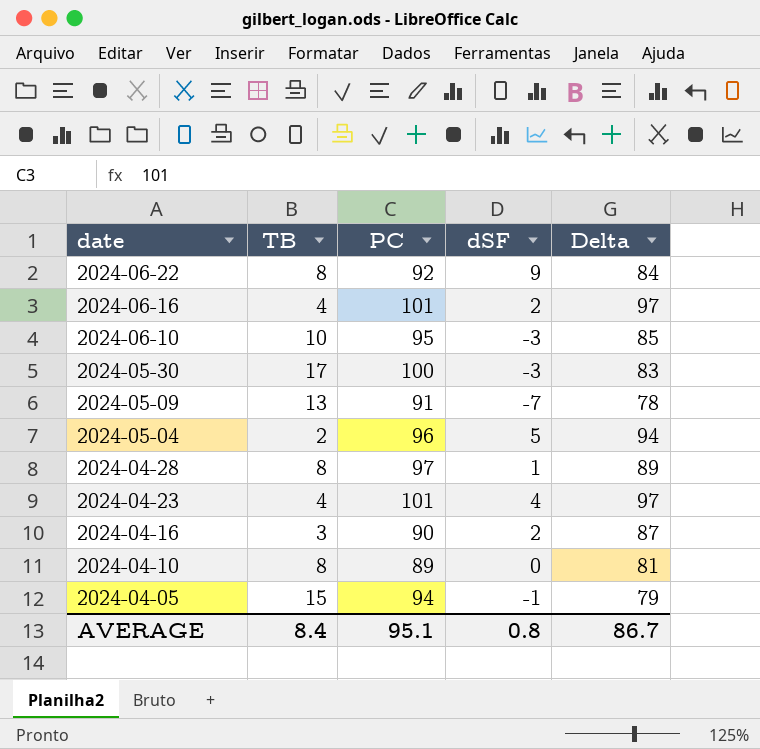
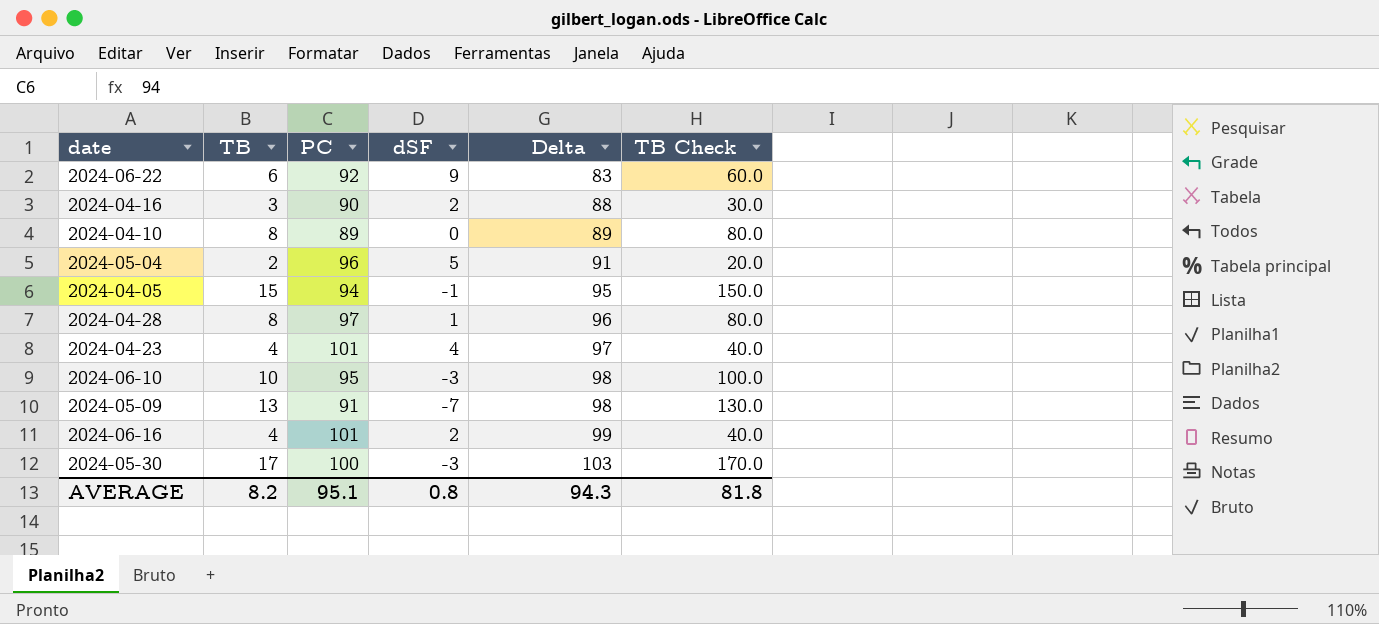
row order: date descending -> Delta ascending
column Delta | formula: [PC] - [TB] -> [PC] - [dSF]
column TB Check | formula: none -> [TB] * 10
2024-06-22 | TB: 8 -> 6
AVERAGE | TB: 8.4 -> 8.2
AVERAGE | Delta: 86.7 -> 94.3

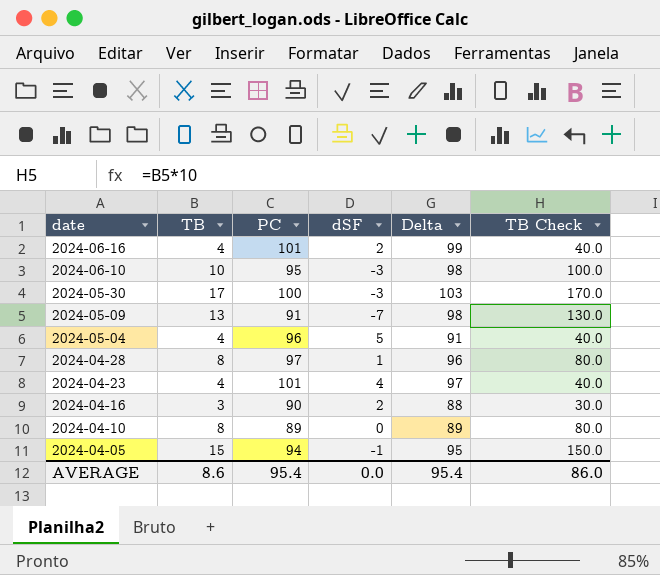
row order: Delta ascending -> date descending
row 2024-06-22: 6 | 92 | 9 | 83 | 60.0 -> none
2024-05-04 | TB: 2 -> 4
2024-05-04 | TB Check: 20.0 -> 40.0
AVERAGE | TB: 8.2 -> 8.6
AVERAGE | PC: 95.1 -> 95.4
AVERAGE | dSF: 0.8 -> 0.0
AVERAGE | Delta: 94.3 -> 95.4
AVERAGE | TB Check: 81.8 -> 86.0

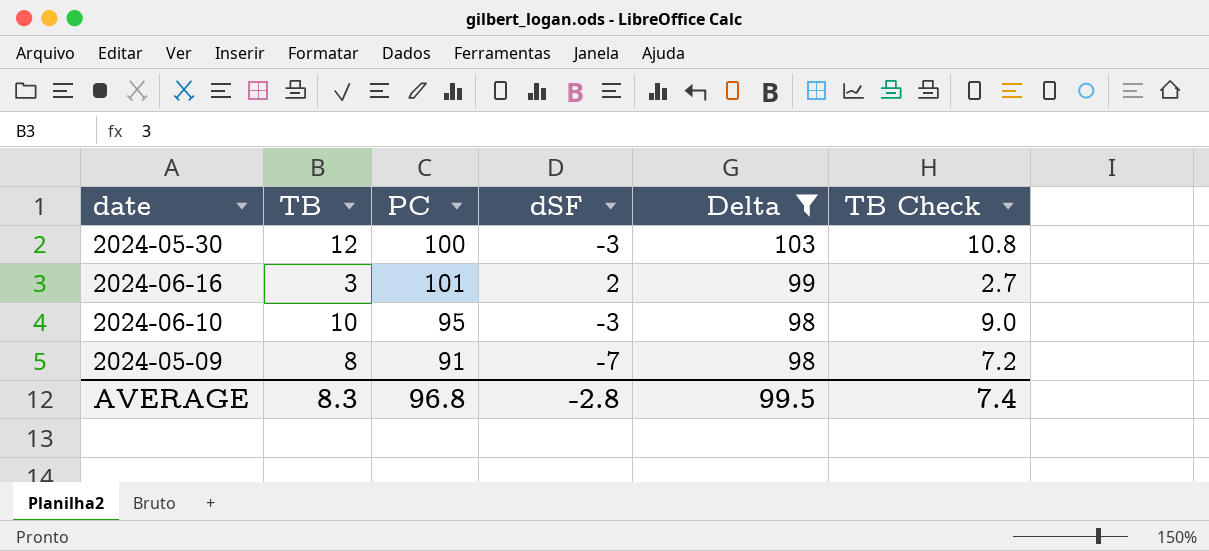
filter: none -> Delta >= 98
row order: date descending -> Delta descending
column TB Check | formula: [TB] * 10 -> [TB] * 0.9
2024-05-30 | TB: 17 -> 12
2024-06-16 | TB: 4 -> 3
2024-05-09 | TB: 13 -> 8
AVERAGE | TB: 8.6 -> 8.3
AVERAGE | PC: 95.4 -> 96.8
AVERAGE | dSF: 0.0 -> -2.8
AVERAGE | Delta: 95.4 -> 99.5
AVERAGE | TB Check: 86.0 -> 7.4

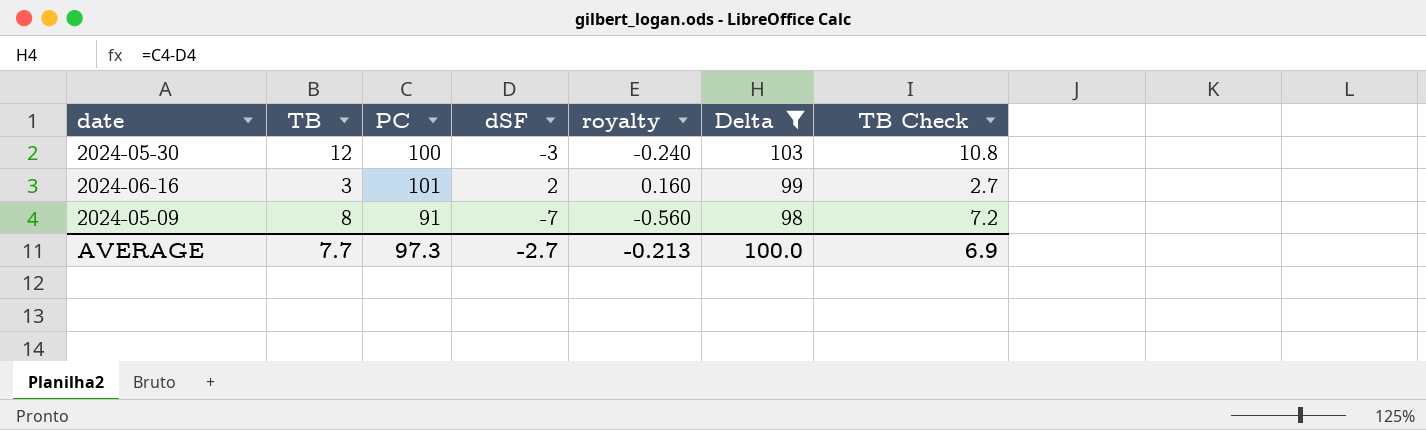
column royalty | formula: none -> [dSF] * 0.08
row 2024-06-10: 10 | 95 | -3 | 98 | 9.0 -> none
AVERAGE | TB: 8.3 -> 7.7
AVERAGE | PC: 96.8 -> 97.3
AVERAGE | dSF: -2.8 -> -2.7
AVERAGE | Delta: 99.5 -> 100.0
AVERAGE | TB Check: 7.4 -> 6.9

